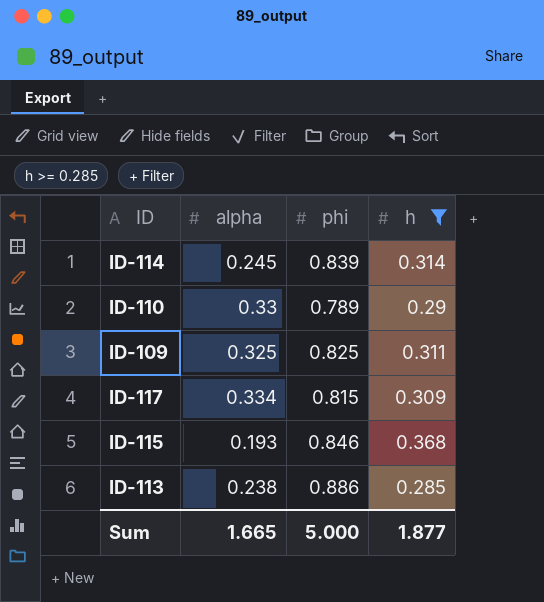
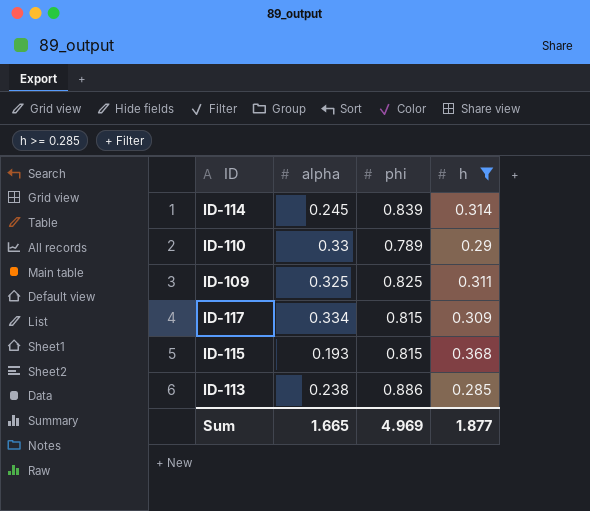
ID-115 | phi: 0.846 -> 0.815
Sum | phi: 5.000 -> 4.969

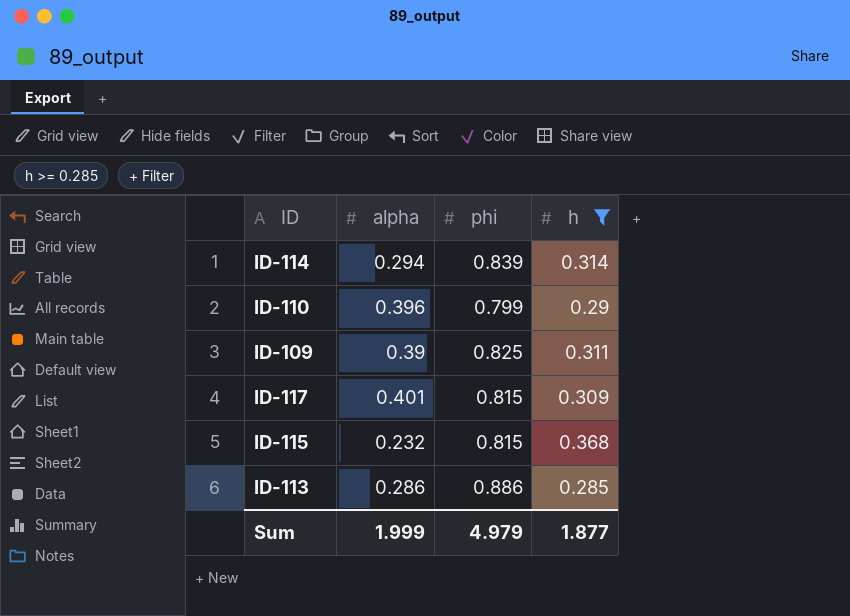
ID-114 | alpha: 0.245 -> 0.294
ID-110 | alpha: 0.33 -> 0.396
ID-110 | phi: 0.789 -> 0.799
ID-109 | alpha: 0.325 -> 0.39
ID-117 | alpha: 0.334 -> 0.401
ID-115 | alpha: 0.193 -> 0.232
ID-113 | alpha: 0.238 -> 0.286
Sum | alpha: 1.665 -> 1.999
Sum | phi: 4.969 -> 4.979

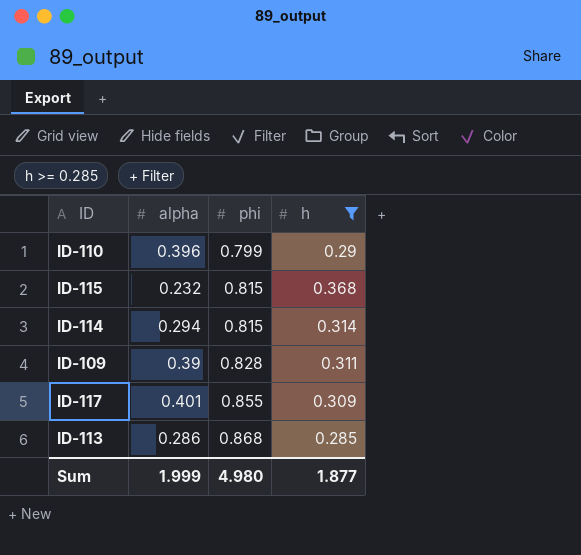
row order: none -> phi ascending
ID-114 | phi: 0.839 -> 0.815
ID-109 | phi: 0.825 -> 0.828
ID-117 | phi: 0.815 -> 0.855
ID-113 | phi: 0.886 -> 0.868
Sum | phi: 4.979 -> 4.980

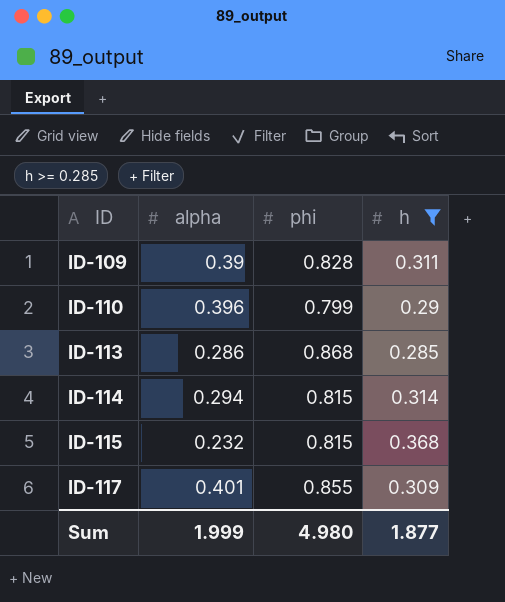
row order: phi ascending -> ID ascending

